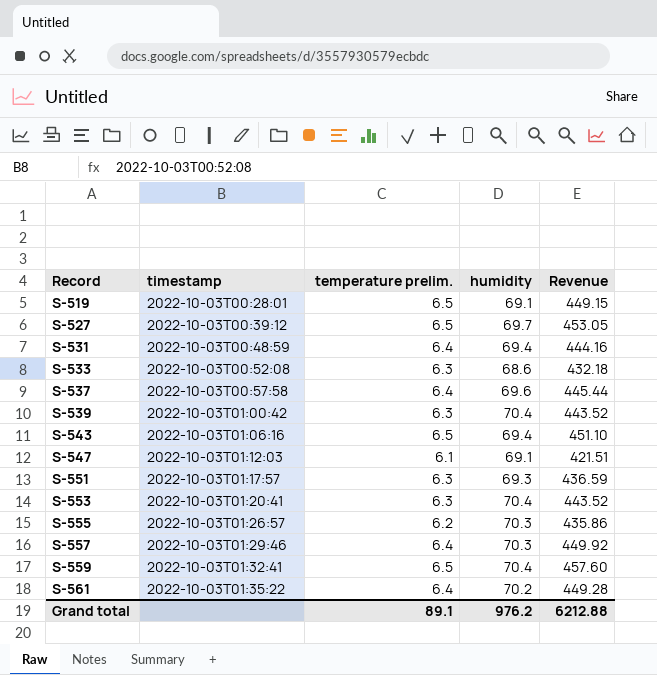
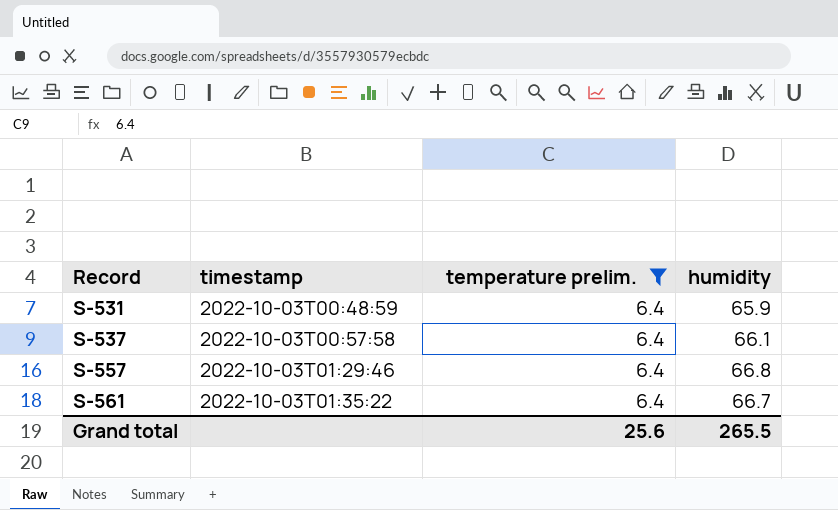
filter: none -> temperature prelim. = 6.4
column Revenue | formula: [temperature prelim.] * [humidity] -> none
S-531 | humidity: 69.4 -> 65.9
S-537 | humidity: 69.6 -> 66.1
S-557 | humidity: 70.3 -> 66.8
S-561 | humidity: 70.2 -> 66.7
Grand total | temperature prelim.: 89.1 -> 25.6
Grand total | humidity: 976.2 -> 265.5

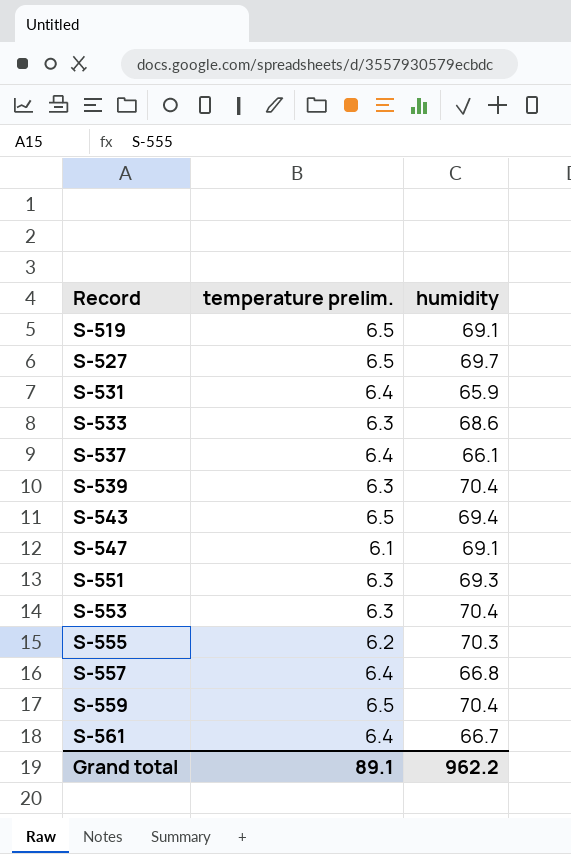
filter: temperature prelim. = 6.4 -> none
column timestamp | position: 2 -> none
Grand total | temperature prelim.: 25.6 -> 89.1
Grand total | humidity: 265.5 -> 962.2

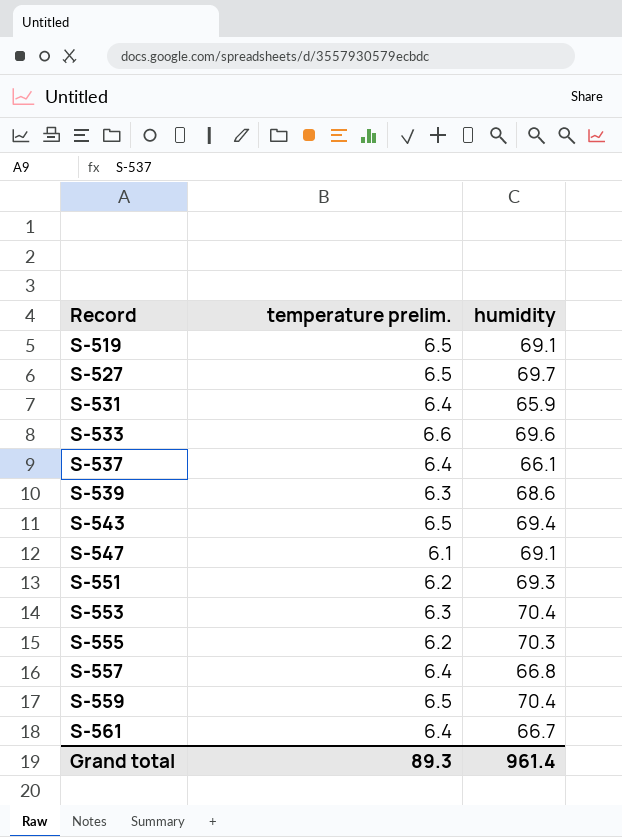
S-533 | temperature prelim.: 6.3 -> 6.6
S-533 | humidity: 68.6 -> 69.6
S-539 | humidity: 70.4 -> 68.6
S-551 | temperature prelim.: 6.3 -> 6.2
Grand total | temperature prelim.: 89.1 -> 89.3
Grand total | humidity: 962.2 -> 961.4

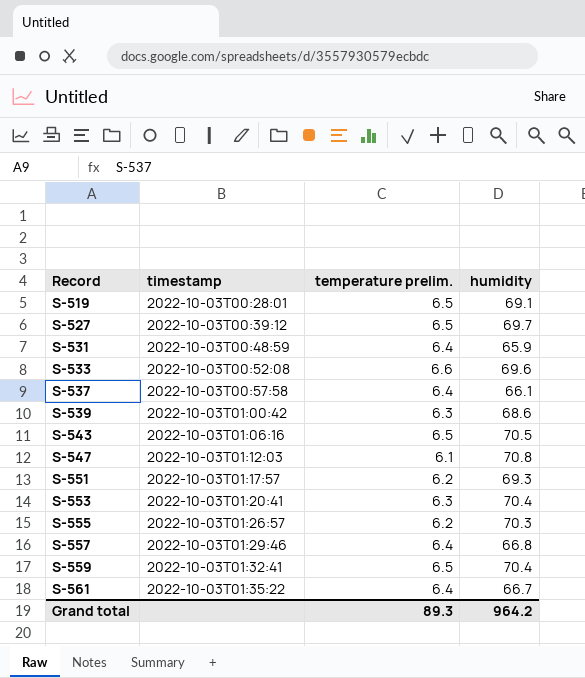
column timestamp | position: none -> 2
S-543 | humidity: 69.4 -> 70.5
S-547 | humidity: 69.1 -> 70.8
Grand total | humidity: 961.4 -> 964.2

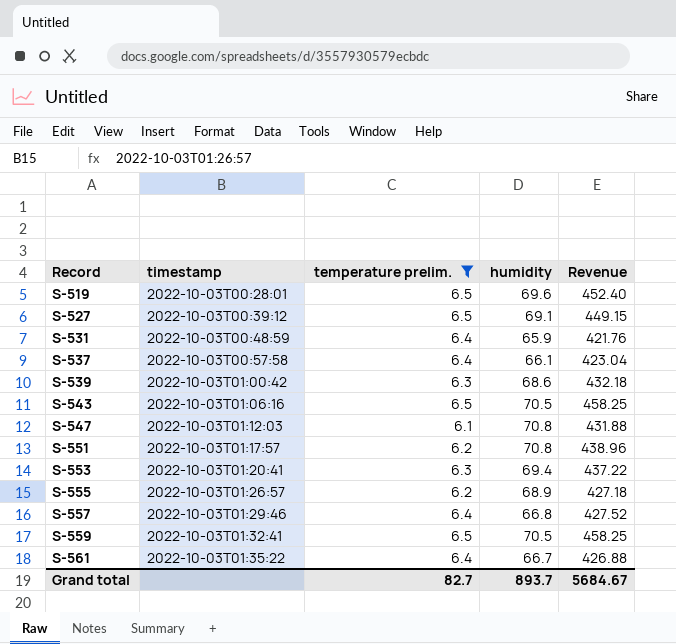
filter: none -> temperature prelim. != 6.6
column Revenue | formula: none -> [temperature prelim.] * [humidity]
S-519 | humidity: 69.1 -> 69.6
S-527 | humidity: 69.7 -> 69.1
S-551 | humidity: 69.3 -> 70.8
S-553 | humidity: 70.4 -> 69.4
S-555 | humidity: 70.3 -> 68.9
S-559 | humidity: 70.4 -> 70.5
Grand total | temperature prelim.: 89.3 -> 82.7
Grand total | humidity: 964.2 -> 893.7

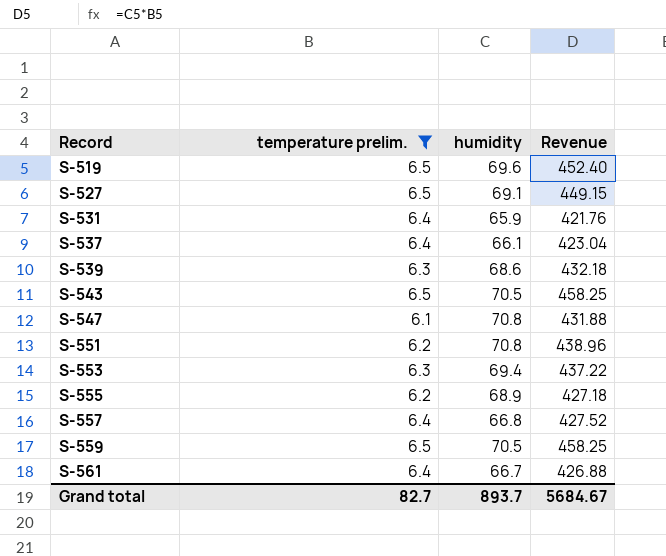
column timestamp | position: 2 -> none

